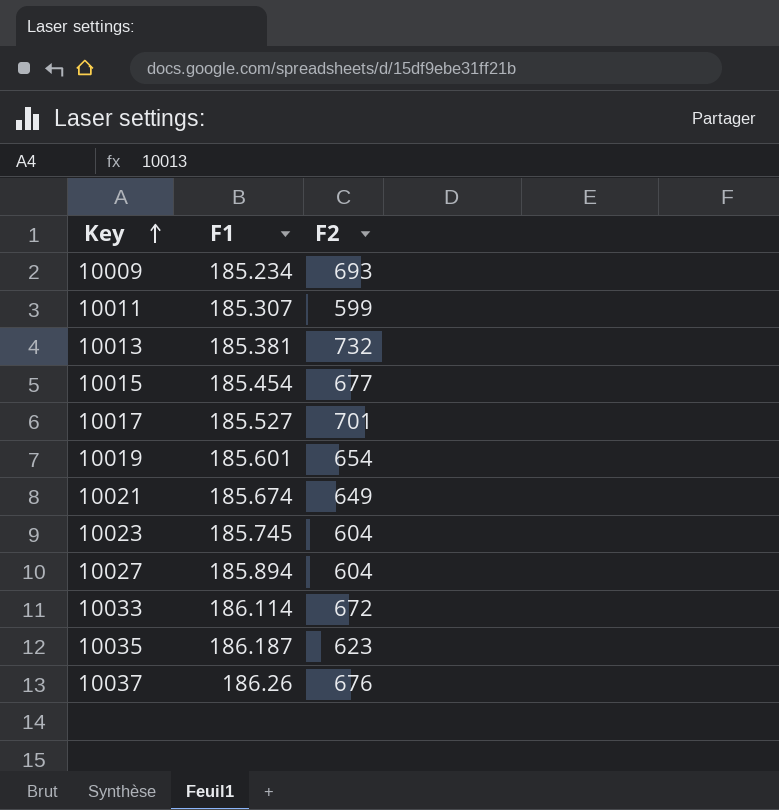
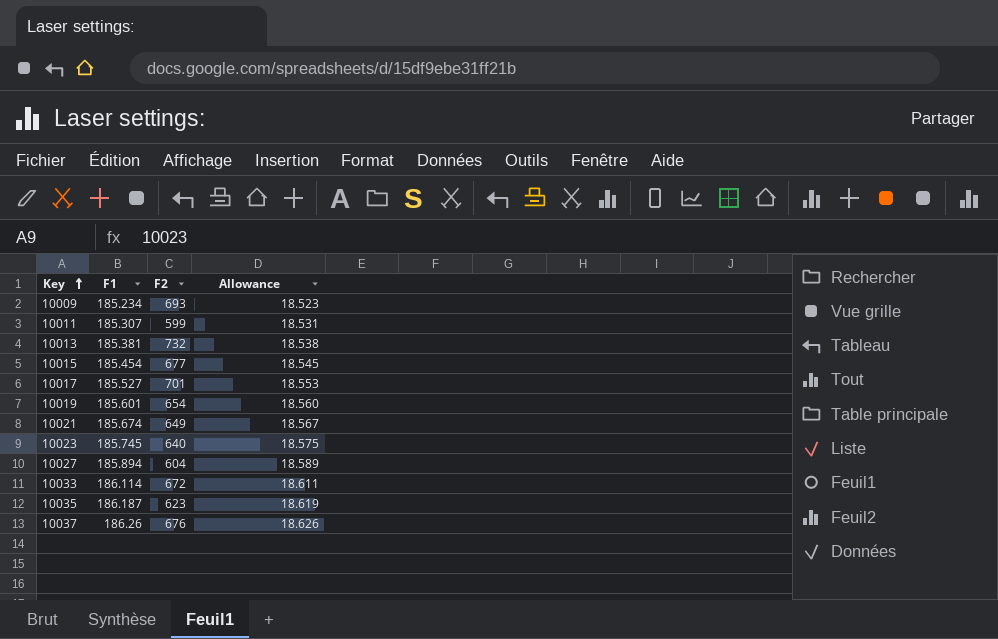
column Allowance | formula: none -> [F1] * 0.1
10023 | F2: 604 -> 640

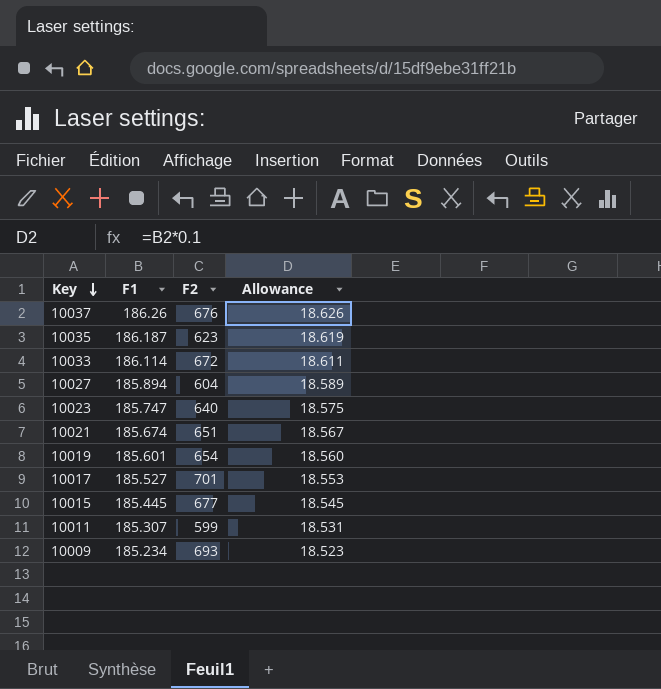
row order: Key ascending -> Key descending
row 10013: 185.381 | 732 | 18.538 -> none
10023 | F1: 185.745 -> 185.747
10021 | F2: 649 -> 651
10015 | F1: 185.454 -> 185.445

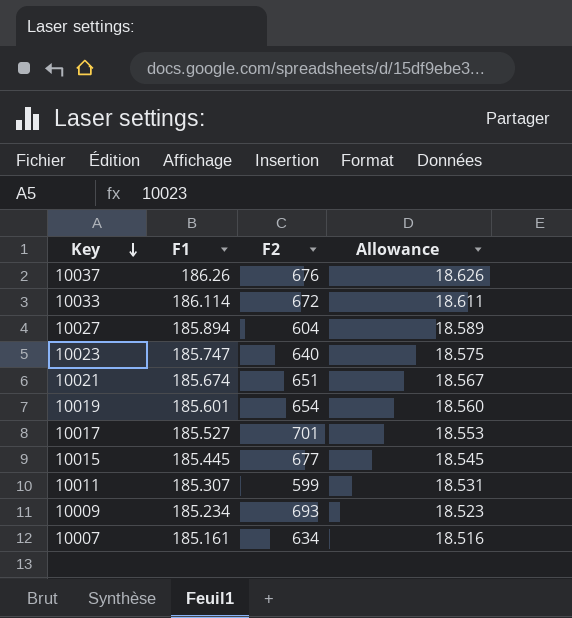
row 10035: 186.187 | 623 | 18.619 -> none
row 10007: none -> 185.161 | 634 | 18.516

